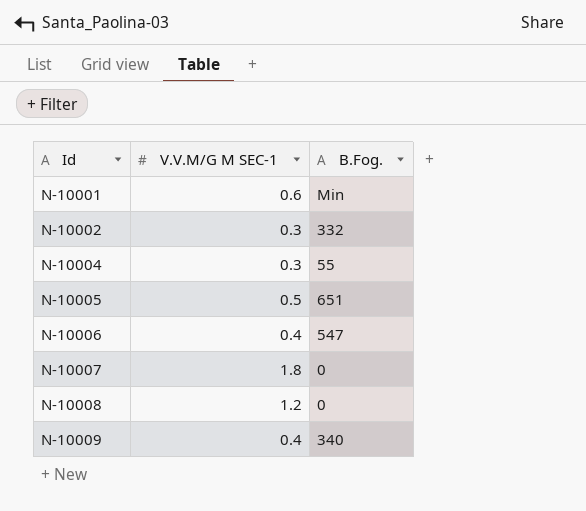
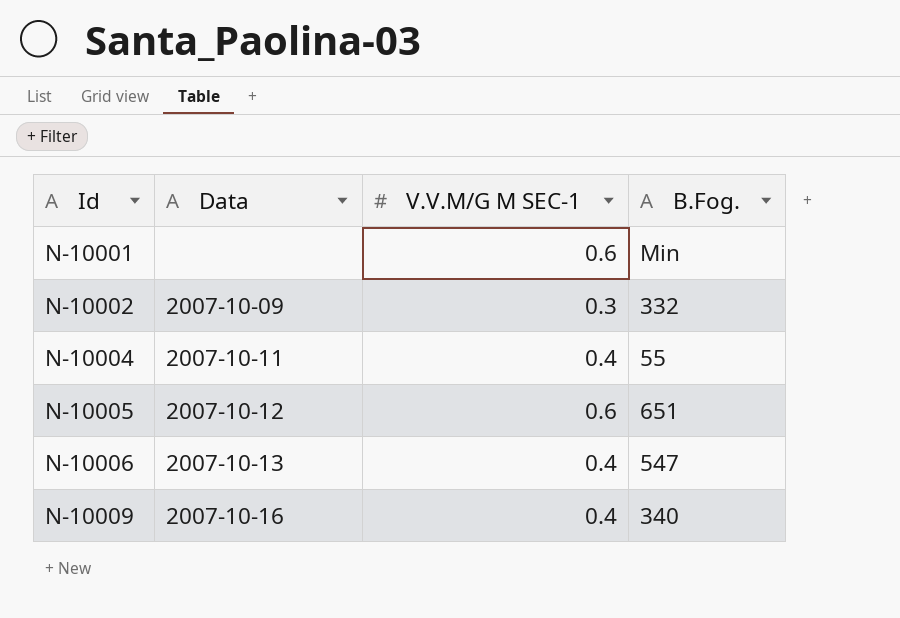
column Data | position: none -> 2
row N-10007: 1.8 | 0 -> none
row N-10008: 1.2 | 0 -> none
N-10004 | V.V.M/G M SEC-1: 0.3 -> 0.4
N-10005 | V.V.M/G M SEC-1: 0.5 -> 0.6

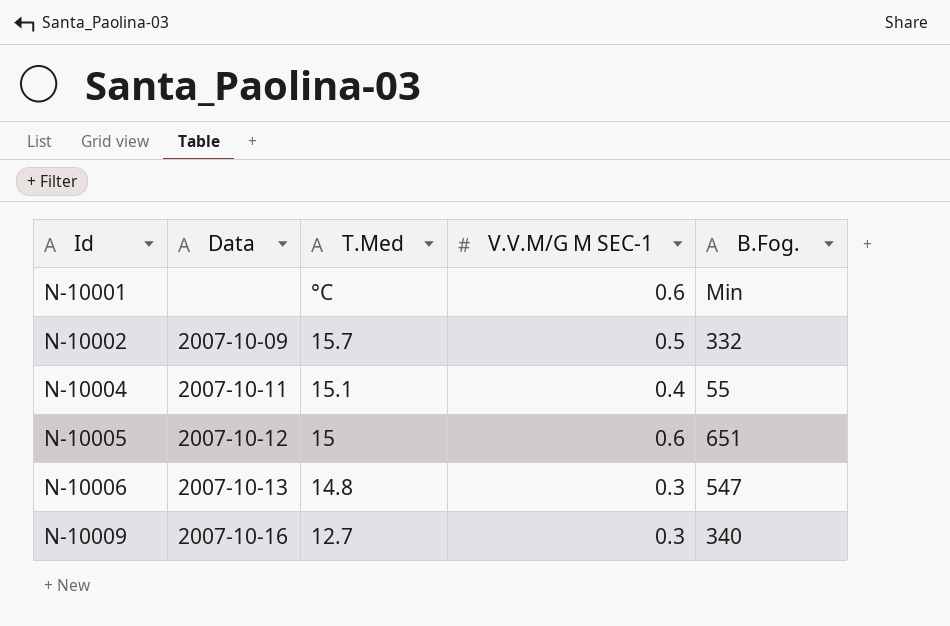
column T.Med | position: none -> 3
N-10002 | V.V.M/G M SEC-1: 0.3 -> 0.5
N-10006 | V.V.M/G M SEC-1: 0.4 -> 0.3
N-10009 | V.V.M/G M SEC-1: 0.4 -> 0.3

